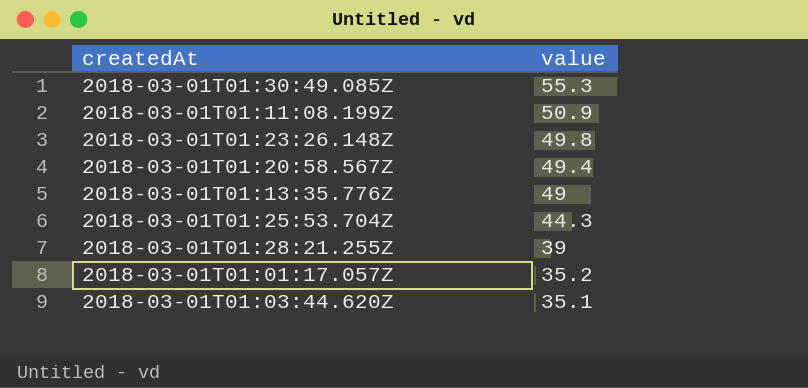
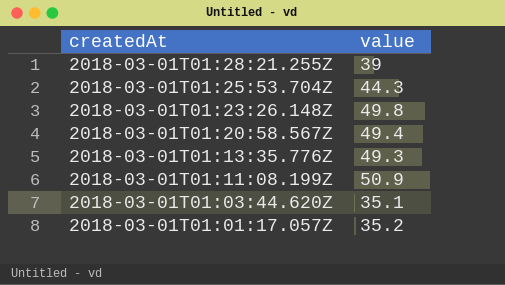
row order: value descending -> createdAt descending
row 2018-03-01T01:30:49.085Z: 55.3 -> none
2018-03-01T01:13:35.776Z | value: 49 -> 49.3

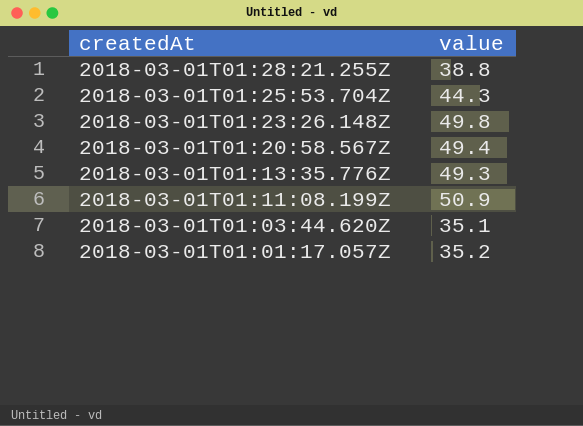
2018-03-01T01:28:21.255Z | value: 39 -> 38.8

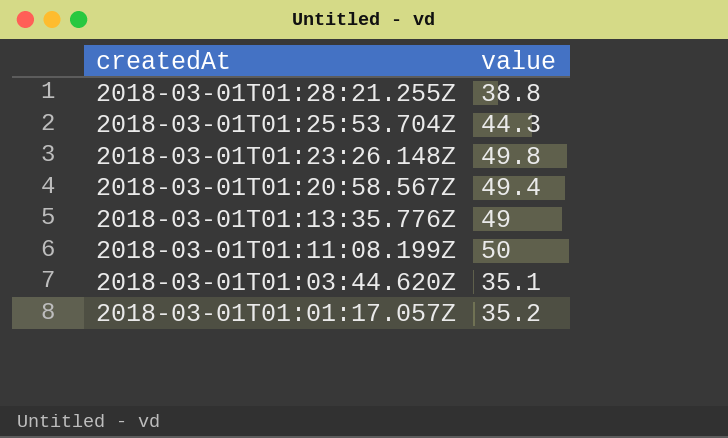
2018-03-01T01:13:35.776Z | value: 49.3 -> 49
2018-03-01T01:11:08.199Z | value: 50.9 -> 50

